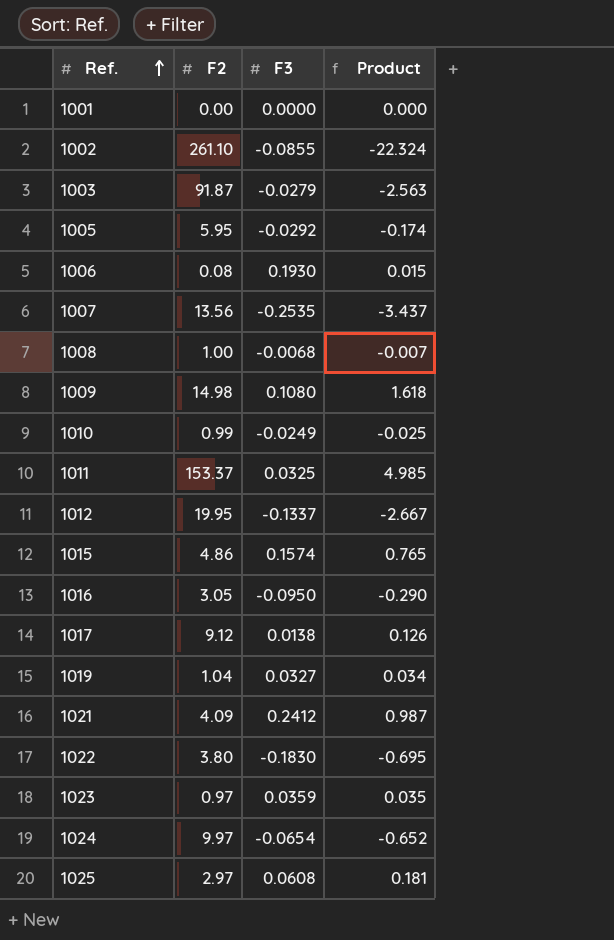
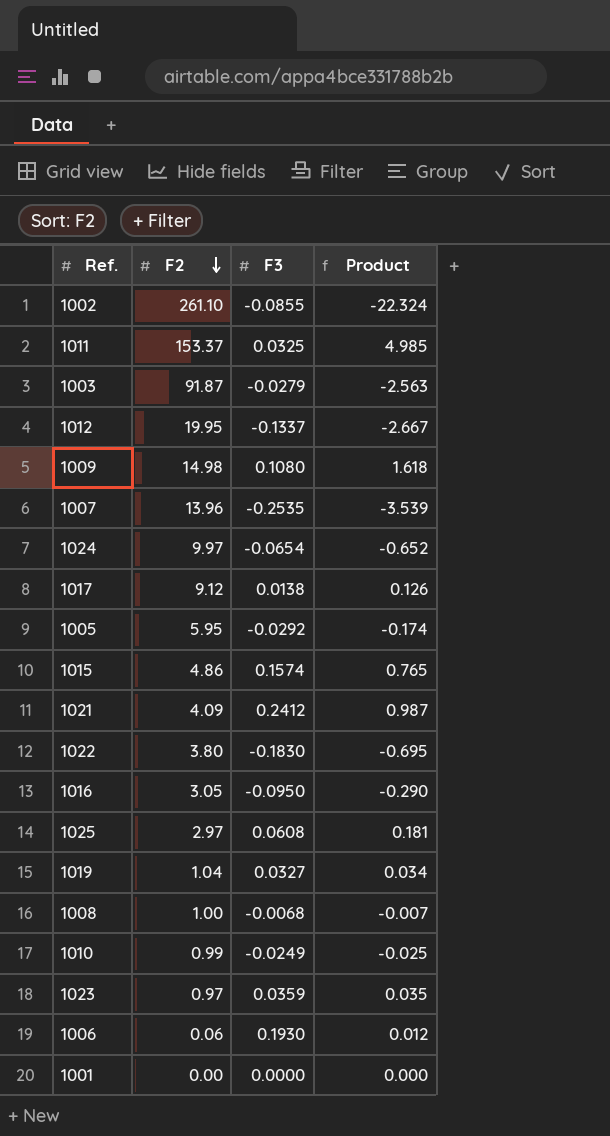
row order: Ref. ascending -> F2 descending
1007 | F2: 13.56 -> 13.96
1007 | Product: -3.437 -> -3.539
1006 | F2: 0.08 -> 0.06
1006 | Product: 0.015 -> 0.012

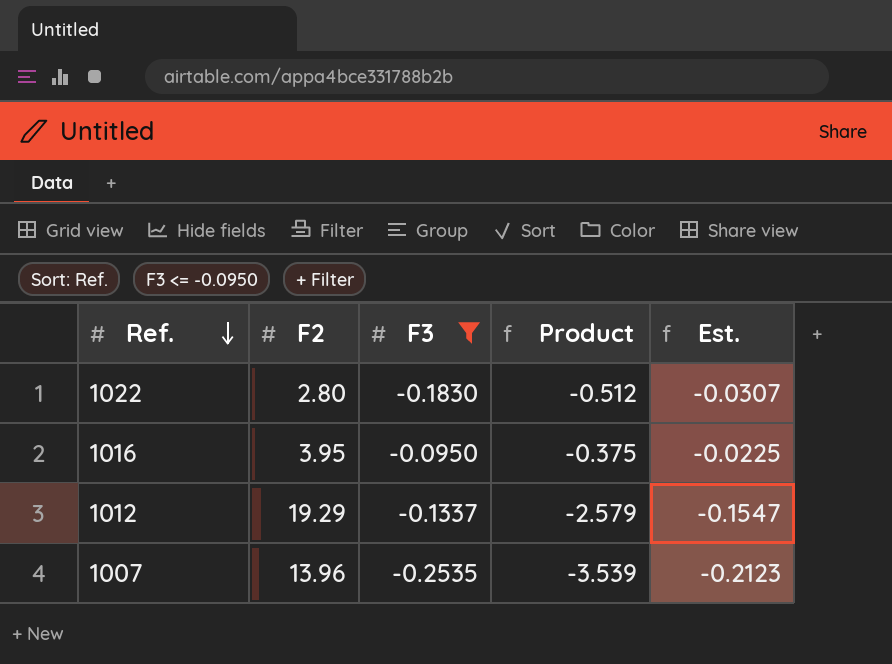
filter: none -> F3 <= -0.0950
row order: F2 descending -> Ref. descending
column Est. | formula: none -> [Product] * 0.06
1022 | F2: 3.80 -> 2.80
1022 | Product: -0.695 -> -0.512
1016 | F2: 3.05 -> 3.95
1016 | Product: -0.290 -> -0.375
1012 | F2: 19.95 -> 19.29
1012 | Product: -2.667 -> -2.579

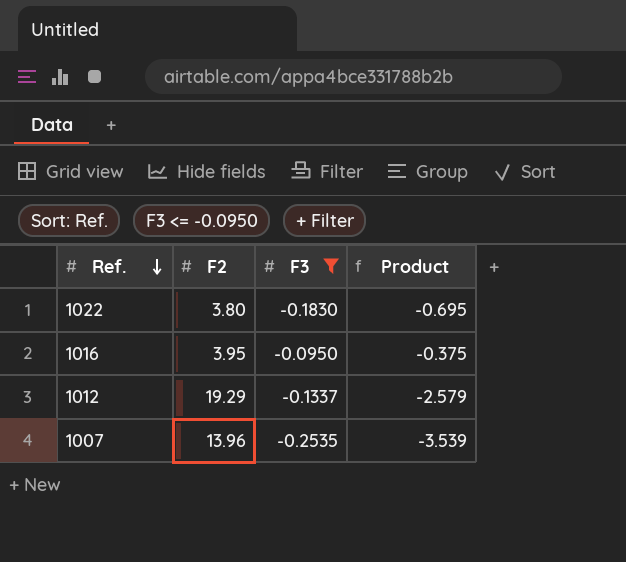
column Est. | formula: [Product] * 0.06 -> none
1022 | F2: 2.80 -> 3.80
1022 | Product: -0.512 -> -0.695

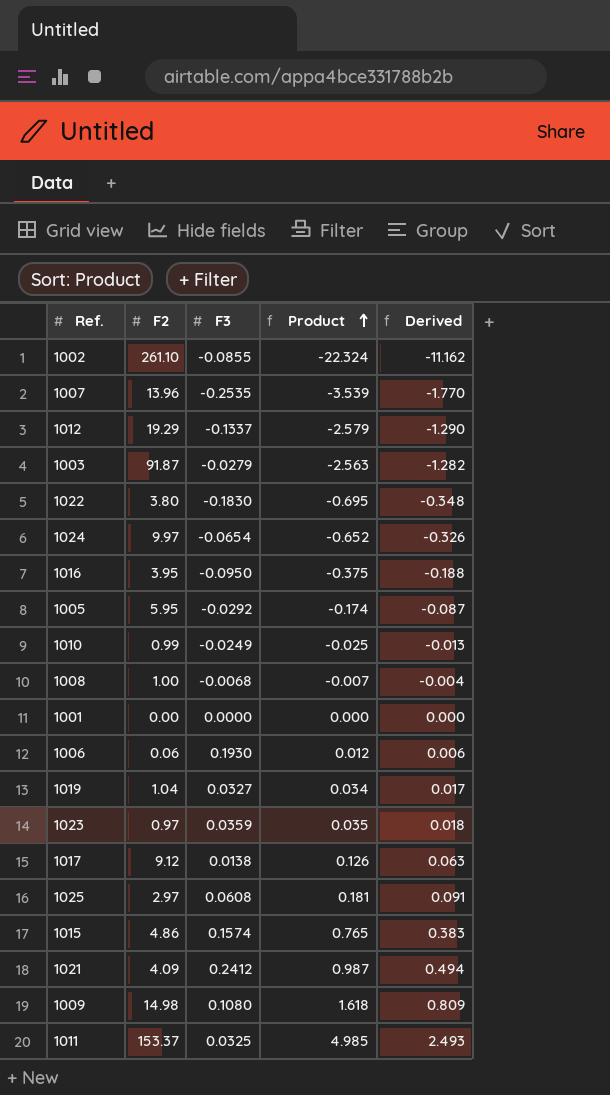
filter: F3 <= -0.0950 -> none
row order: Ref. descending -> Product ascending
column Derived | formula: none -> [Product] * 0.5

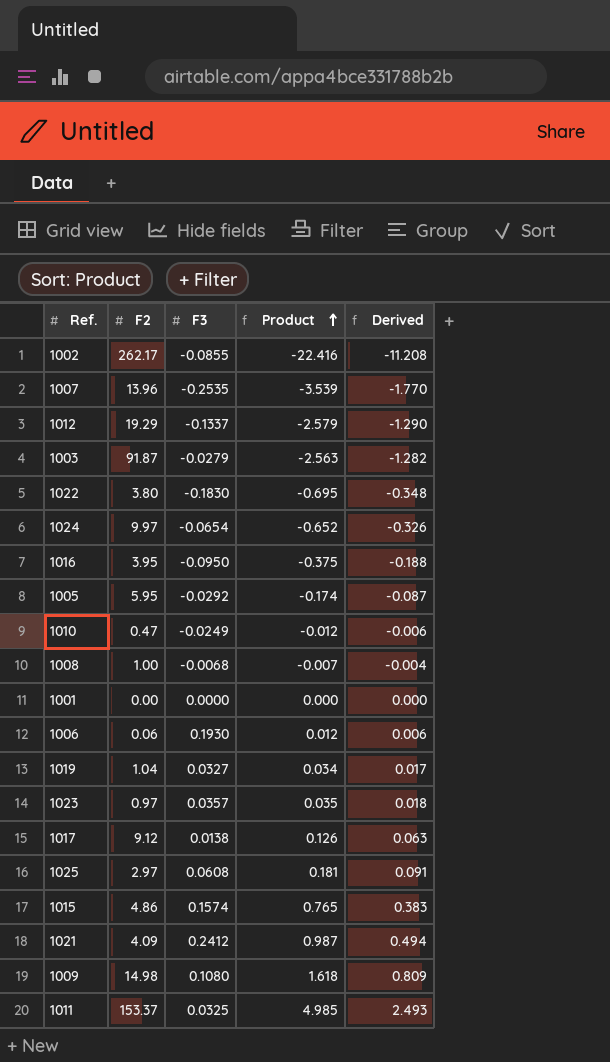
1002 | F2: 261.10 -> 262.17
1002 | Product: -22.324 -> -22.416
1002 | Derived: -11.162 -> -11.208
1010 | F2: 0.99 -> 0.47
1010 | Product: -0.025 -> -0.012
1010 | Derived: -0.013 -> -0.006
1023 | F3: 0.0359 -> 0.0357

